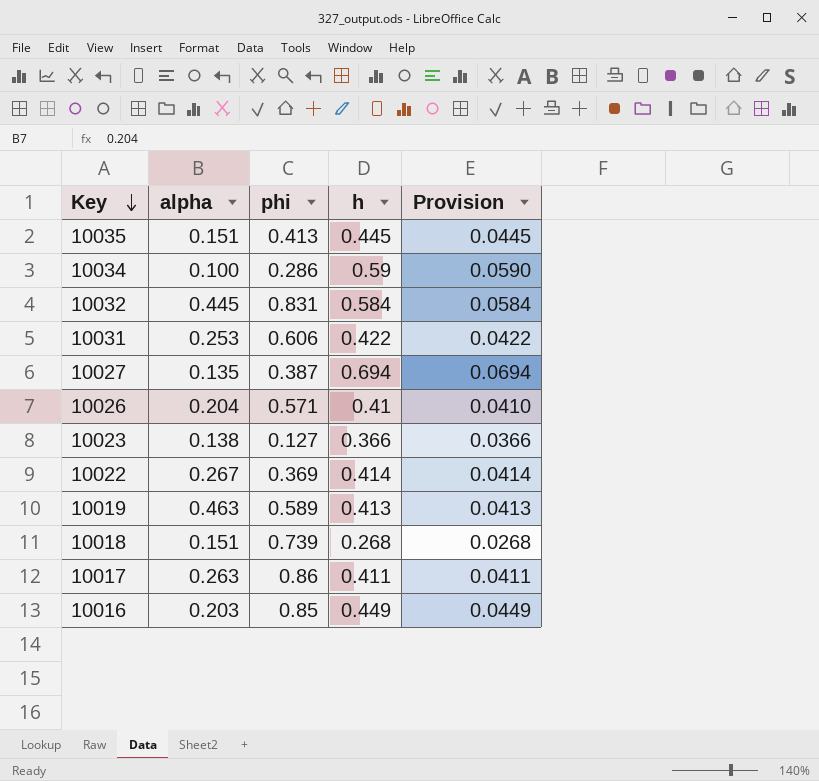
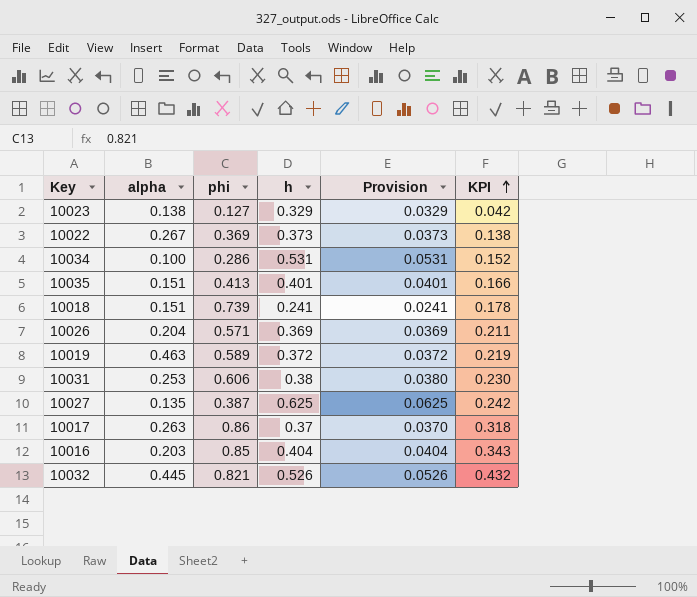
row order: Key descending -> KPI ascending
column KPI | formula: none -> [phi] * [h]
10023 | h: 0.366 -> 0.329
10023 | Provision: 0.0366 -> 0.0329
10022 | h: 0.414 -> 0.373
10022 | Provision: 0.0414 -> 0.0373
10034 | h: 0.59 -> 0.531
10034 | Provision: 0.0590 -> 0.0531
10035 | h: 0.445 -> 0.401
10035 | Provision: 0.0445 -> 0.0401
10018 | h: 0.268 -> 0.241
10018 | Provision: 0.0268 -> 0.0241
10026 | h: 0.41 -> 0.369
10026 | Provision: 0.0410 -> 0.0369
10019 | h: 0.413 -> 0.372
10019 | Provision: 0.0413 -> 0.0372
10031 | h: 0.422 -> 0.38
10031 | Provision: 0.0422 -> 0.0380
10027 | h: 0.694 -> 0.625
10027 | Provision: 0.0694 -> 0.0625
10017 | h: 0.411 -> 0.37
10017 | Provision: 0.0411 -> 0.0370
10016 | h: 0.449 -> 0.404
10016 | Provision: 0.0449 -> 0.0404
10032 | phi: 0.831 -> 0.821
10032 | h: 0.584 -> 0.526
10032 | Provision: 0.0584 -> 0.0526

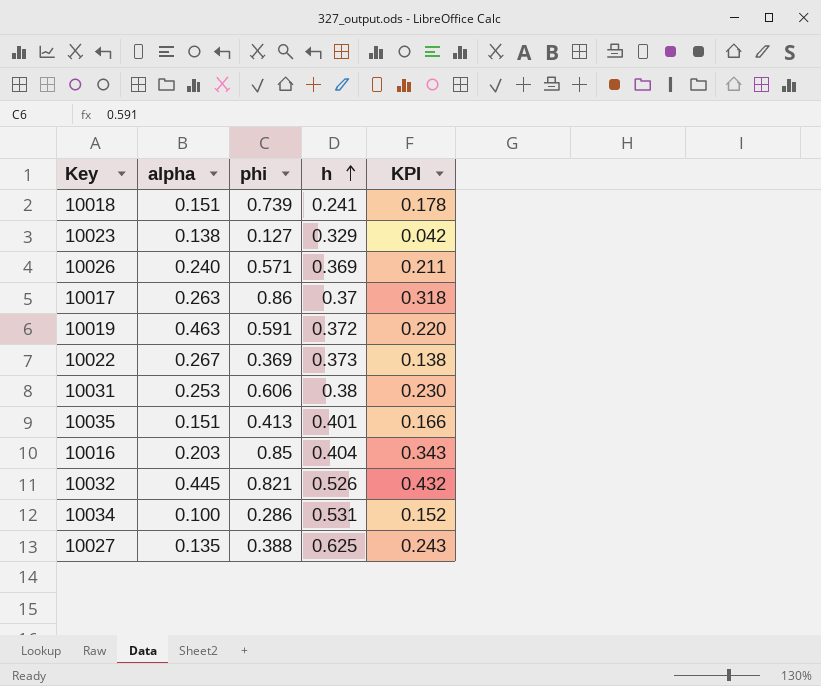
row order: KPI ascending -> h ascending
column Provision | formula: [h] * 0.1 -> none
10026 | alpha: 0.204 -> 0.240
10019 | phi: 0.589 -> 0.591
10019 | KPI: 0.219 -> 0.220
10027 | phi: 0.387 -> 0.388
10027 | KPI: 0.242 -> 0.243

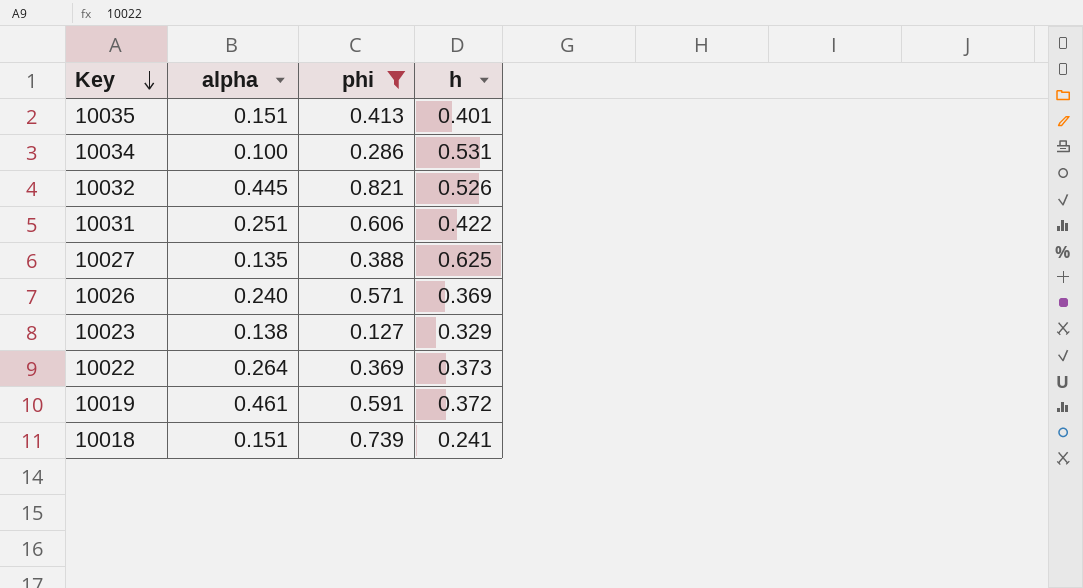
filter: none -> phi <= 0.821
row order: h ascending -> Key descending
column KPI | formula: [phi] * [h] -> none
10031 | alpha: 0.253 -> 0.251
10031 | h: 0.38 -> 0.422
10022 | alpha: 0.267 -> 0.264
10019 | alpha: 0.463 -> 0.461

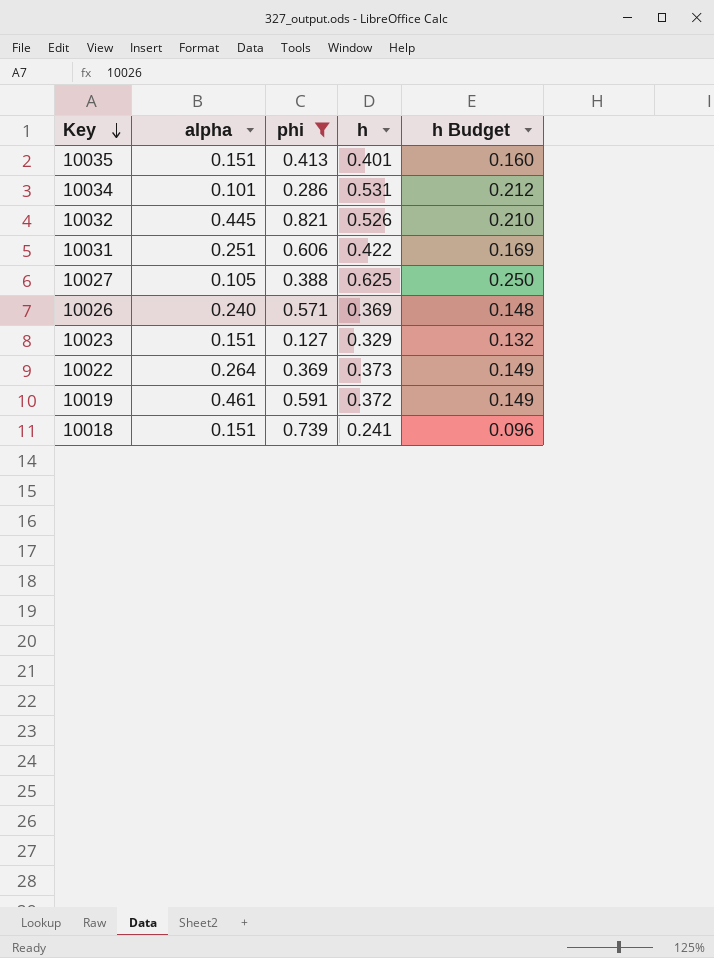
column h Budget | formula: none -> [h] * 0.4
10034 | alpha: 0.100 -> 0.101
10027 | alpha: 0.135 -> 0.105
10023 | alpha: 0.138 -> 0.151

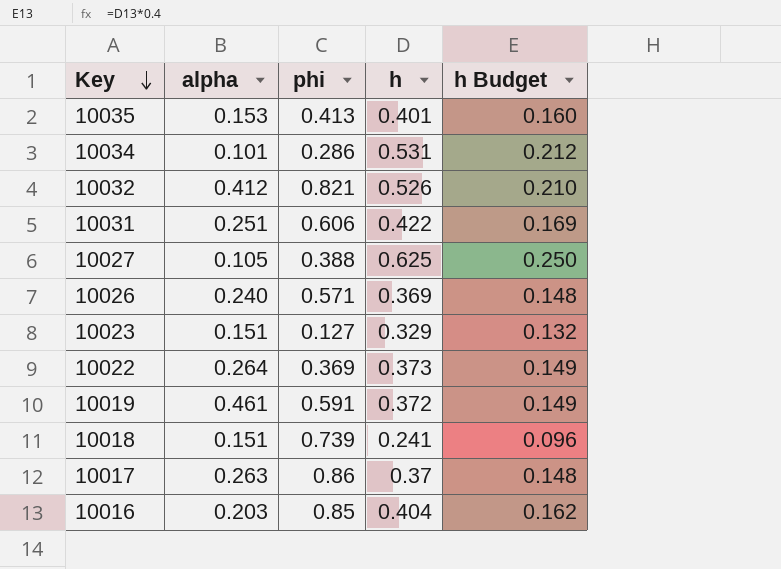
filter: phi <= 0.821 -> none
10035 | alpha: 0.151 -> 0.153
10032 | alpha: 0.445 -> 0.412

